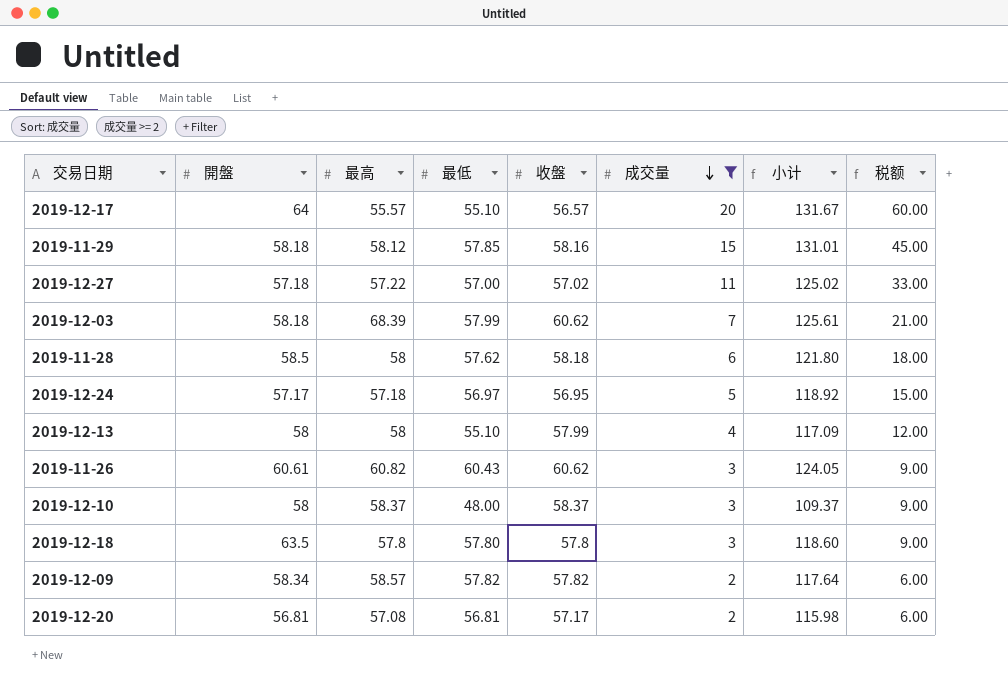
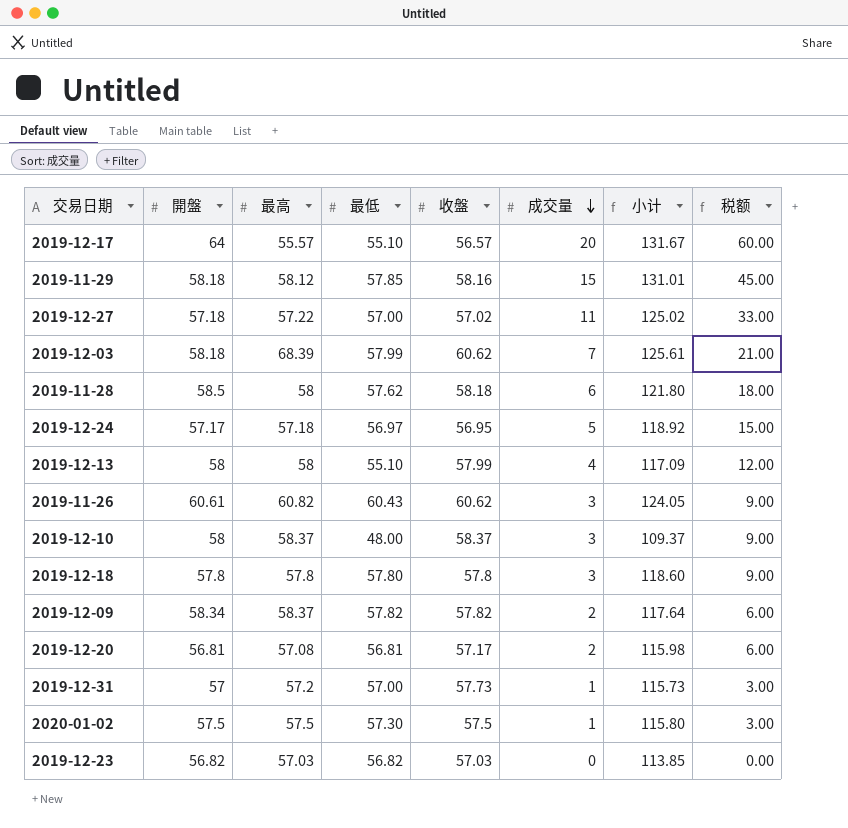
filter: 成交量 >= 2 -> none
2019-12-18 | 開盤: 63.5 -> 57.8
2019-12-09 | 最高: 58.57 -> 58.37

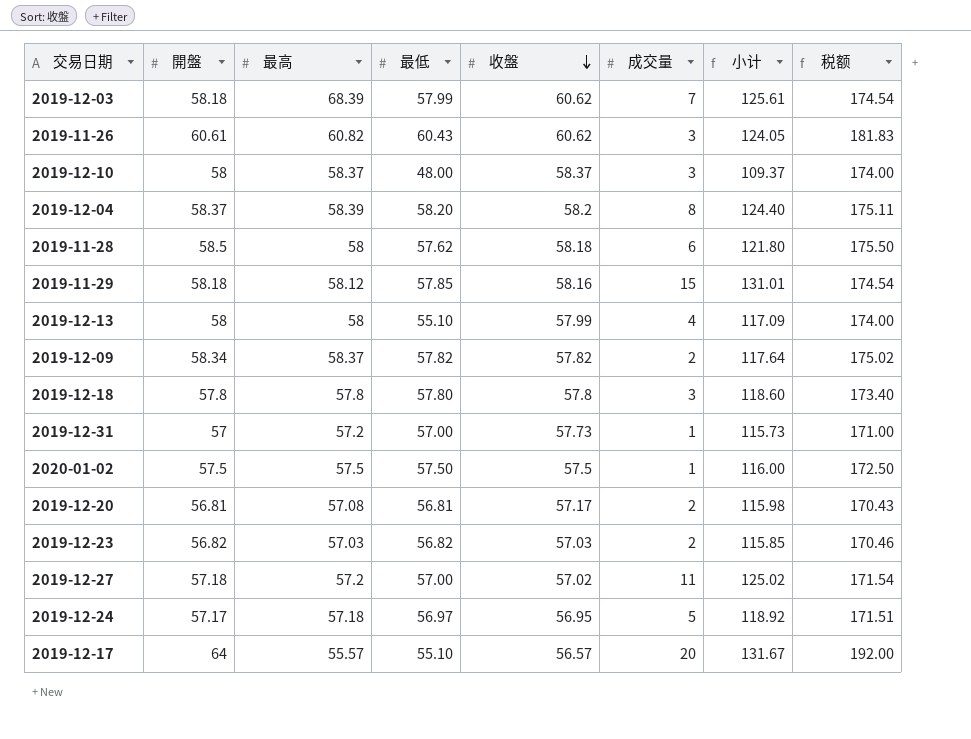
row order: 成交量 descending -> 收盤 descending
column 税额 | formula: [成交量] * 3 -> [開盤] * 3
row 2019-12-04: none -> 58.37 | 58.39 | 58.20 | 58.2 | 8 | 124.40 | 175.11
2020-01-02 | 最低: 57.30 -> 57.50
2020-01-02 | 小计: 115.80 -> 116.00
2019-12-23 | 成交量: 0 -> 2
2019-12-23 | 小计: 113.85 -> 115.85
2019-12-27 | 最高: 57.22 -> 57.2

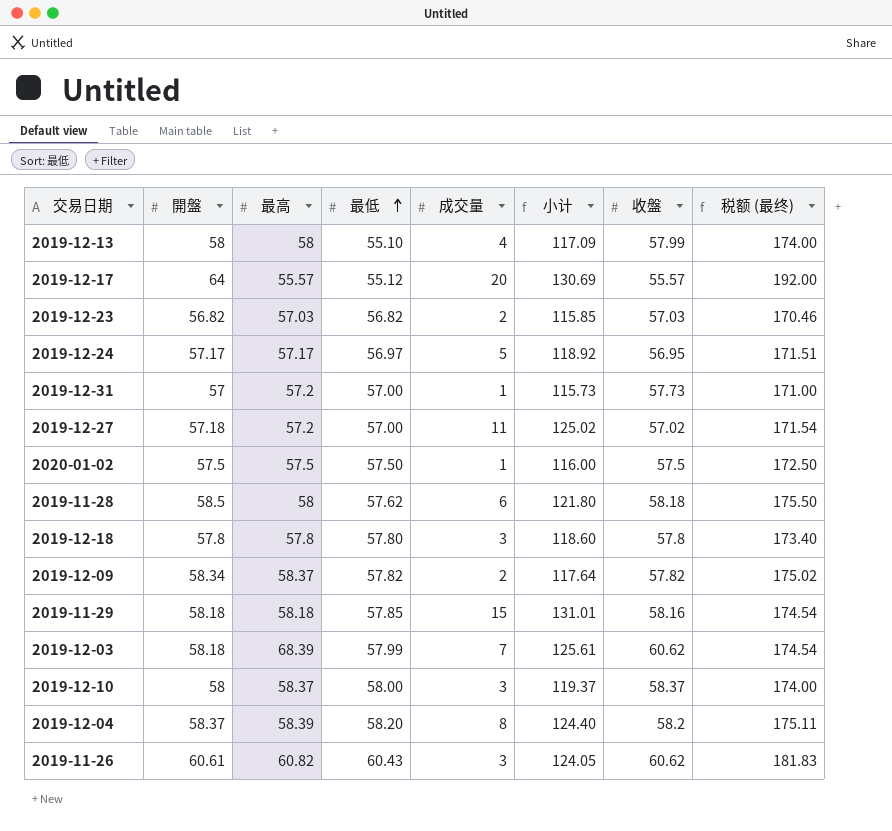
row order: 收盤 descending -> 最低 ascending
column 收盤 | position: 5 -> 7
column name: 税额 -> 税额 (最终)
row 2019-12-20: 56.81 | 57.08 | 56.81 | 57.17 | 2 | 115.98 | 170.43 -> none
2019-12-17 | 最低: 55.10 -> 55.12
2019-12-17 | 小计: 131.67 -> 130.69
2019-12-17 | 收盤: 56.57 -> 55.57
2019-12-24 | 最高: 57.18 -> 57.17
2019-11-29 | 最高: 58.12 -> 58.18
2019-12-10 | 最低: 48.00 -> 58.00
2019-12-10 | 小计: 109.37 -> 119.37

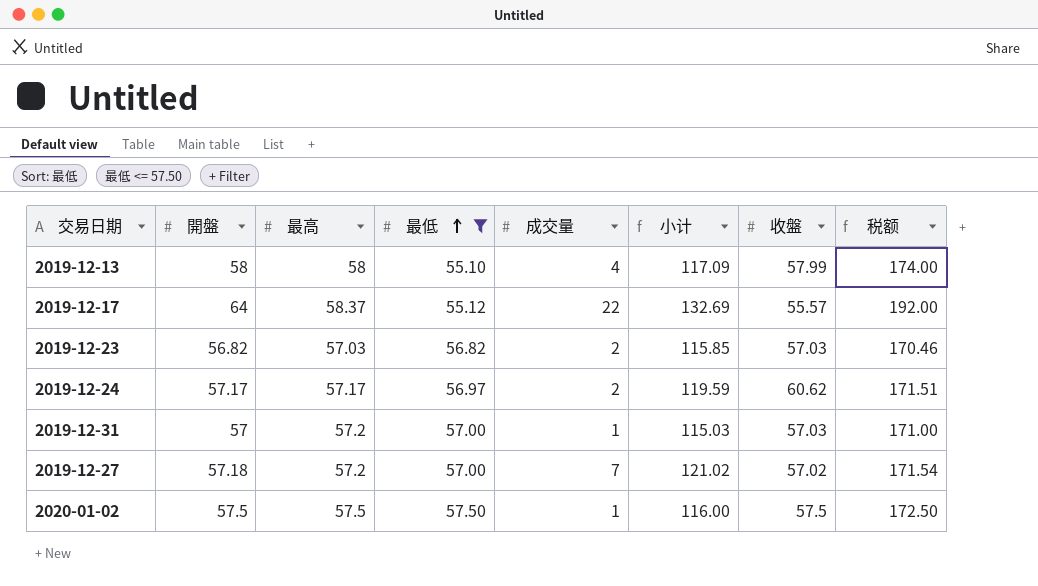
filter: none -> 最低 <= 57.50
column name: 税额 (最终) -> 税额
2019-12-17 | 最高: 55.57 -> 58.37
2019-12-17 | 成交量: 20 -> 22
2019-12-17 | 小计: 130.69 -> 132.69
2019-12-24 | 成交量: 5 -> 2
2019-12-24 | 小计: 118.92 -> 119.59
2019-12-24 | 收盤: 56.95 -> 60.62
2019-12-31 | 小计: 115.73 -> 115.03
2019-12-31 | 收盤: 57.73 -> 57.03
2019-12-27 | 成交量: 11 -> 7
2019-12-27 | 小计: 125.02 -> 121.02

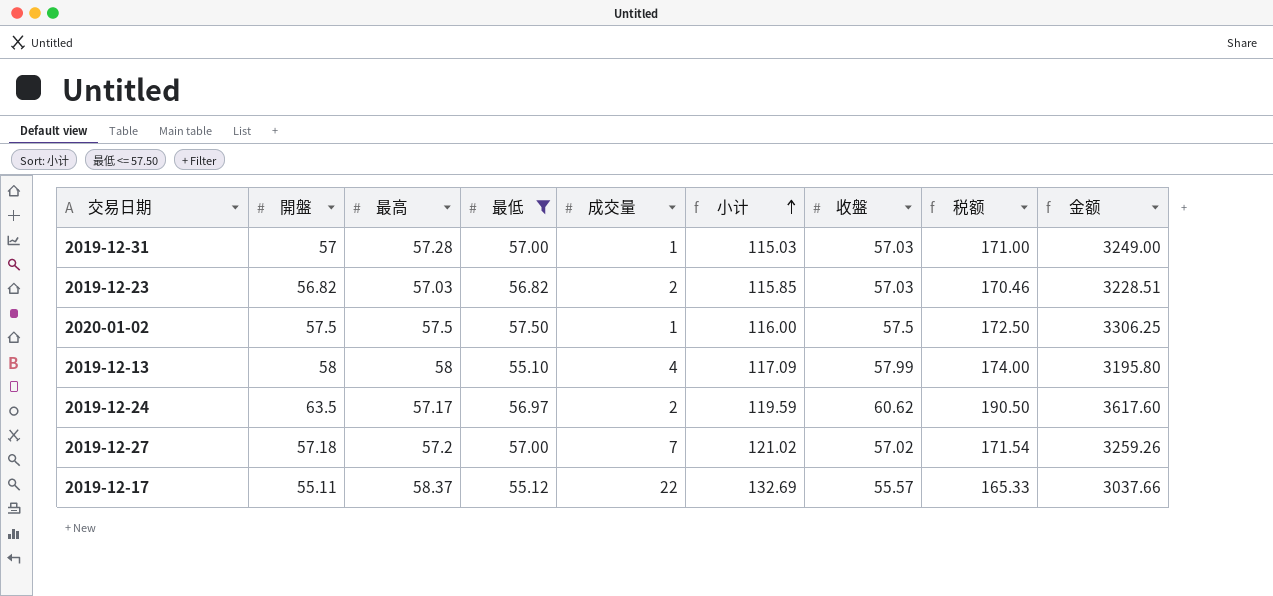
row order: 最低 ascending -> 小计 ascending
column 金额 | formula: none -> [開盤] * [最低]
2019-12-31 | 最高: 57.2 -> 57.28
2019-12-24 | 開盤: 57.17 -> 63.5
2019-12-24 | 税额: 171.51 -> 190.50
2019-12-17 | 開盤: 64 -> 55.11
2019-12-17 | 税额: 192.00 -> 165.33

